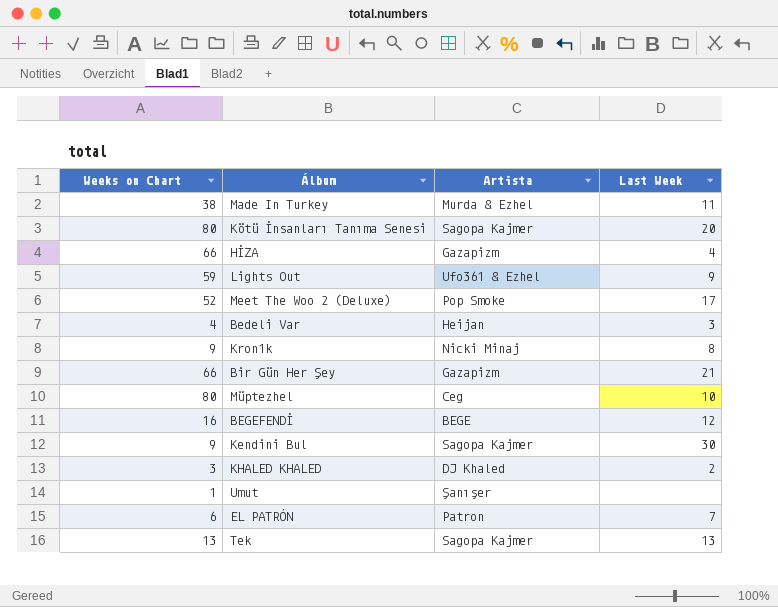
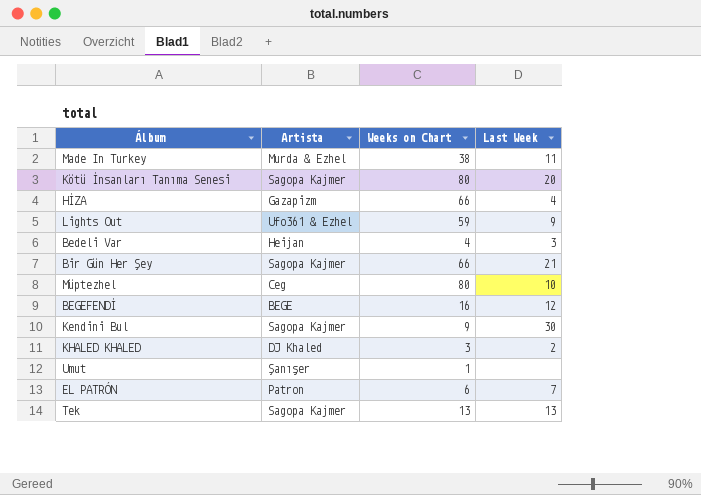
column Weeks on Chart | position: 1 -> 3
row Meet The Woo 2 (Deluxe): 52 | Pop Smoke | 17 -> none
row Kron1k: 9 | Nicki Minaj | 8 -> none
Bir Gün Her Şey | Artista: Gazapizm -> Sagopa Kajmer

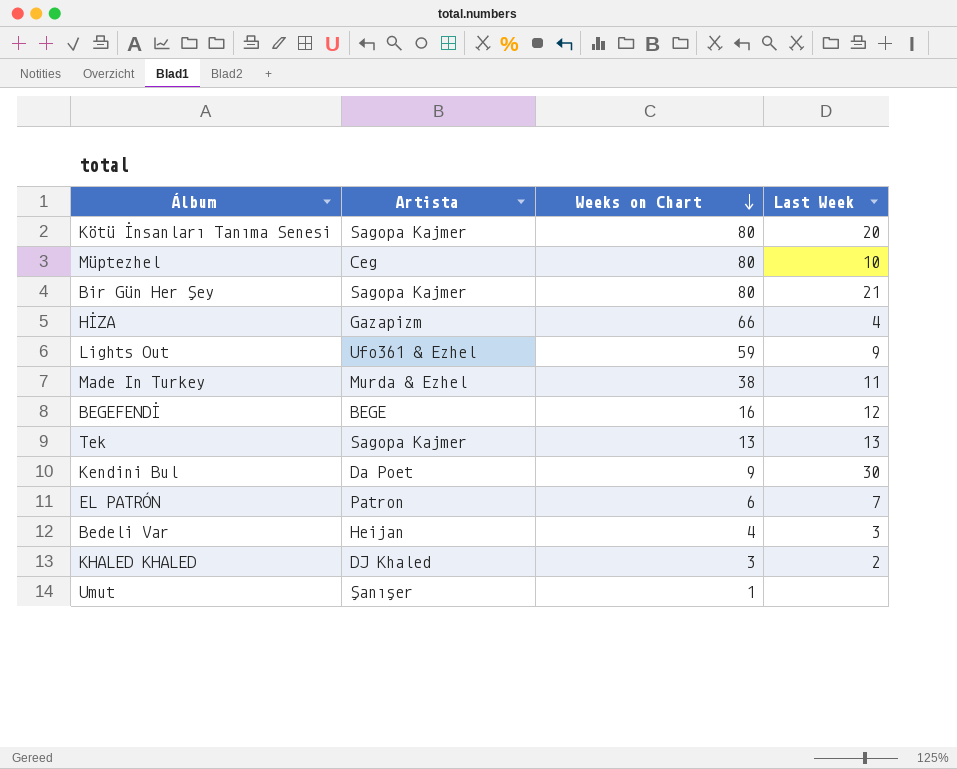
row order: none -> Weeks on Chart descending
Bir Gün Her Şey | Weeks on Chart: 66 -> 80
Kendini Bul | Artista: Sagopa Kajmer -> Da Poet

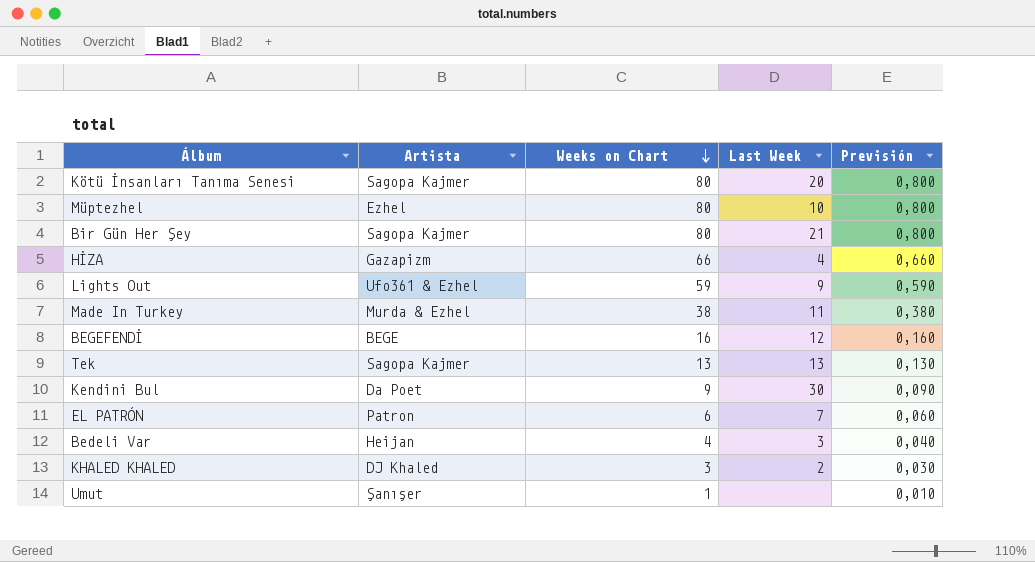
column Previsión | formula: none -> [Weeks on Chart] * 0,01
Müptezhel | Artista: Ceg -> Ezhel

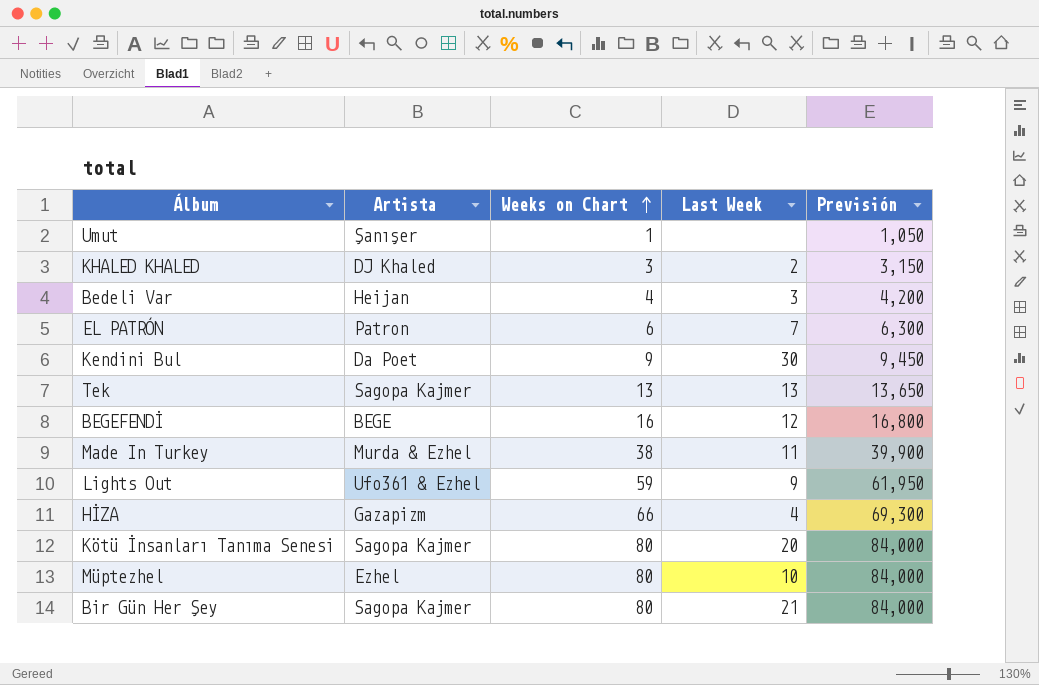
row order: Weeks on Chart descending -> Weeks on Chart ascending
column Previsión | formula: [Weeks on Chart] * 0,01 -> [Weeks on Chart] * 1,05

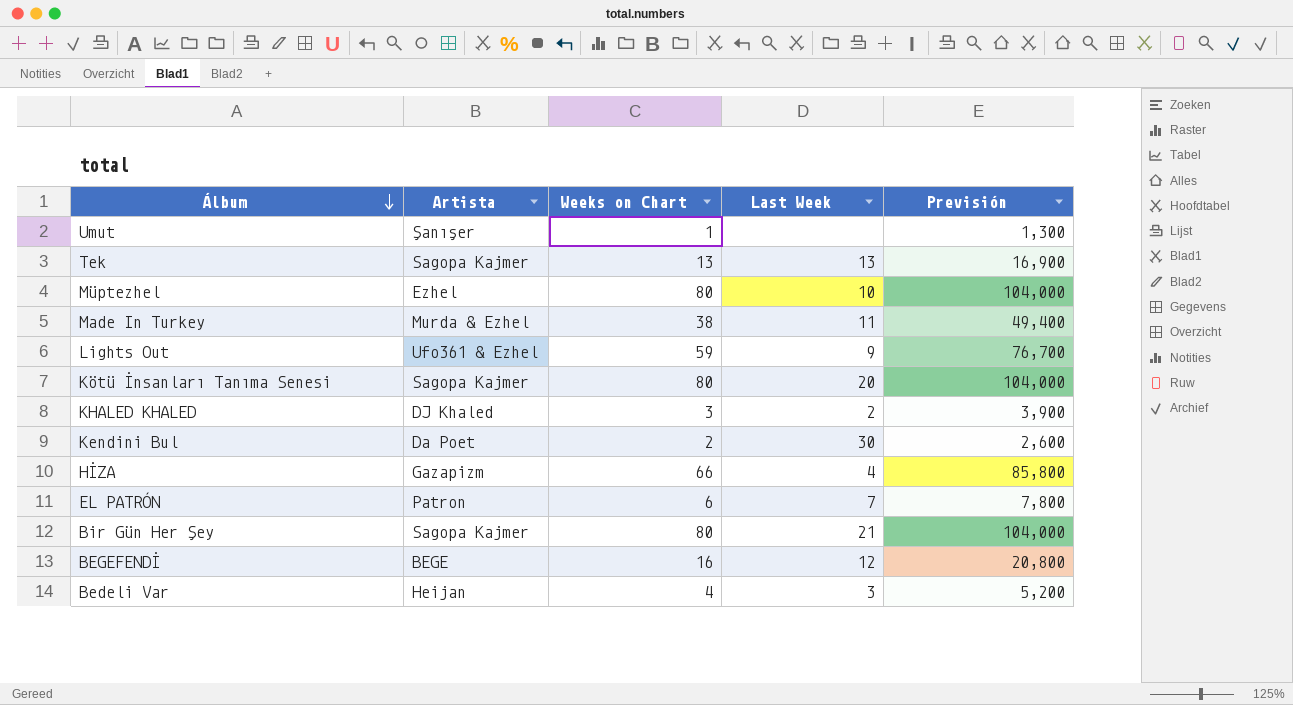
row order: Weeks on Chart ascending -> Álbum descending
column Previsión | formula: [Weeks on Chart] * 1,05 -> [Weeks on Chart] * 1,3
Kendini Bul | Weeks on Chart: 9 -> 2

